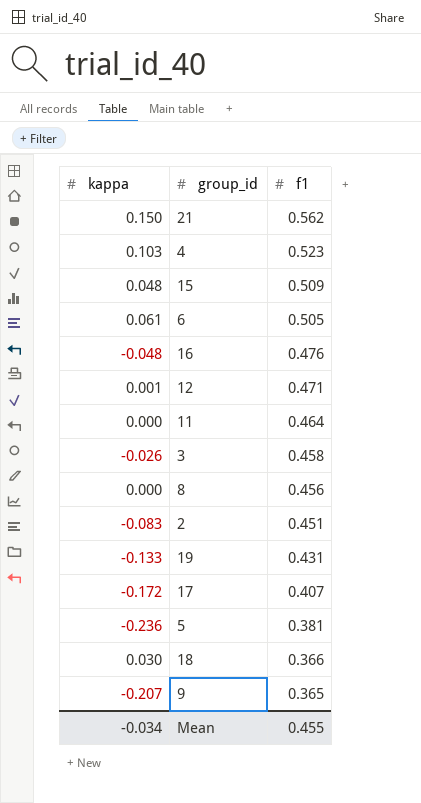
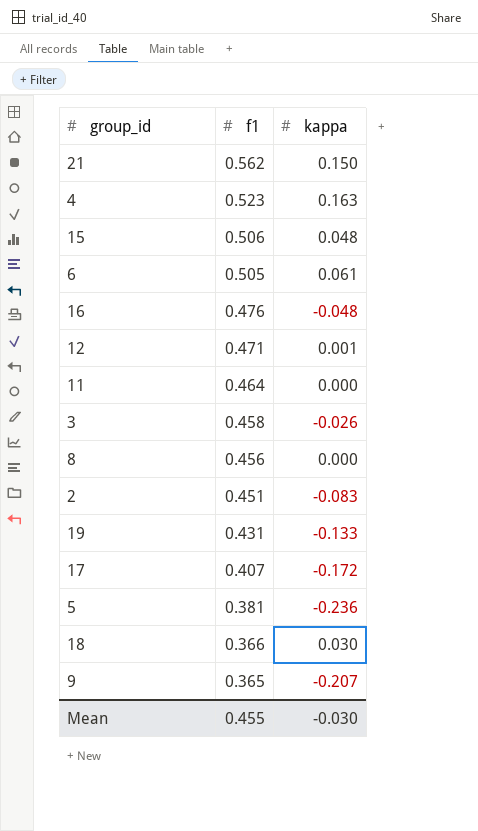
column kappa | position: 1 -> 3
4 | kappa: 0.103 -> 0.163
15 | f1: 0.509 -> 0.506
Mean | kappa: -0.034 -> -0.030

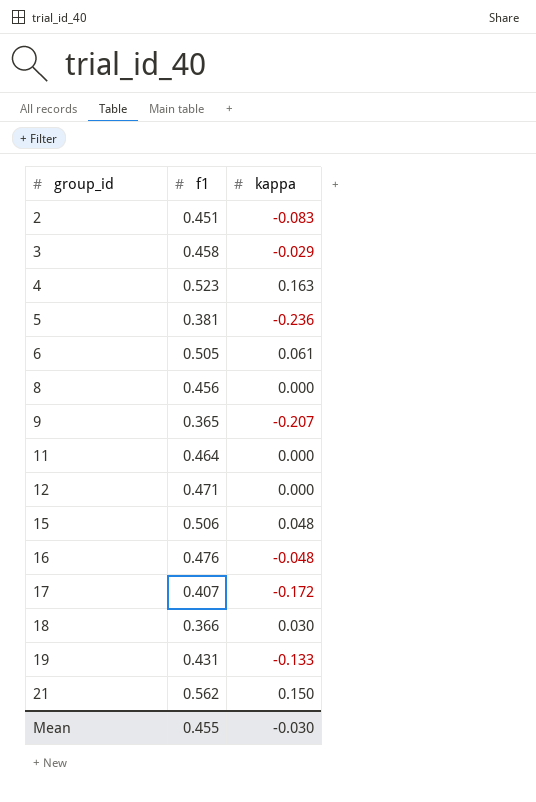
row order: f1 descending -> group_id ascending
3 | kappa: -0.026 -> -0.029
12 | kappa: 0.001 -> 0.000

